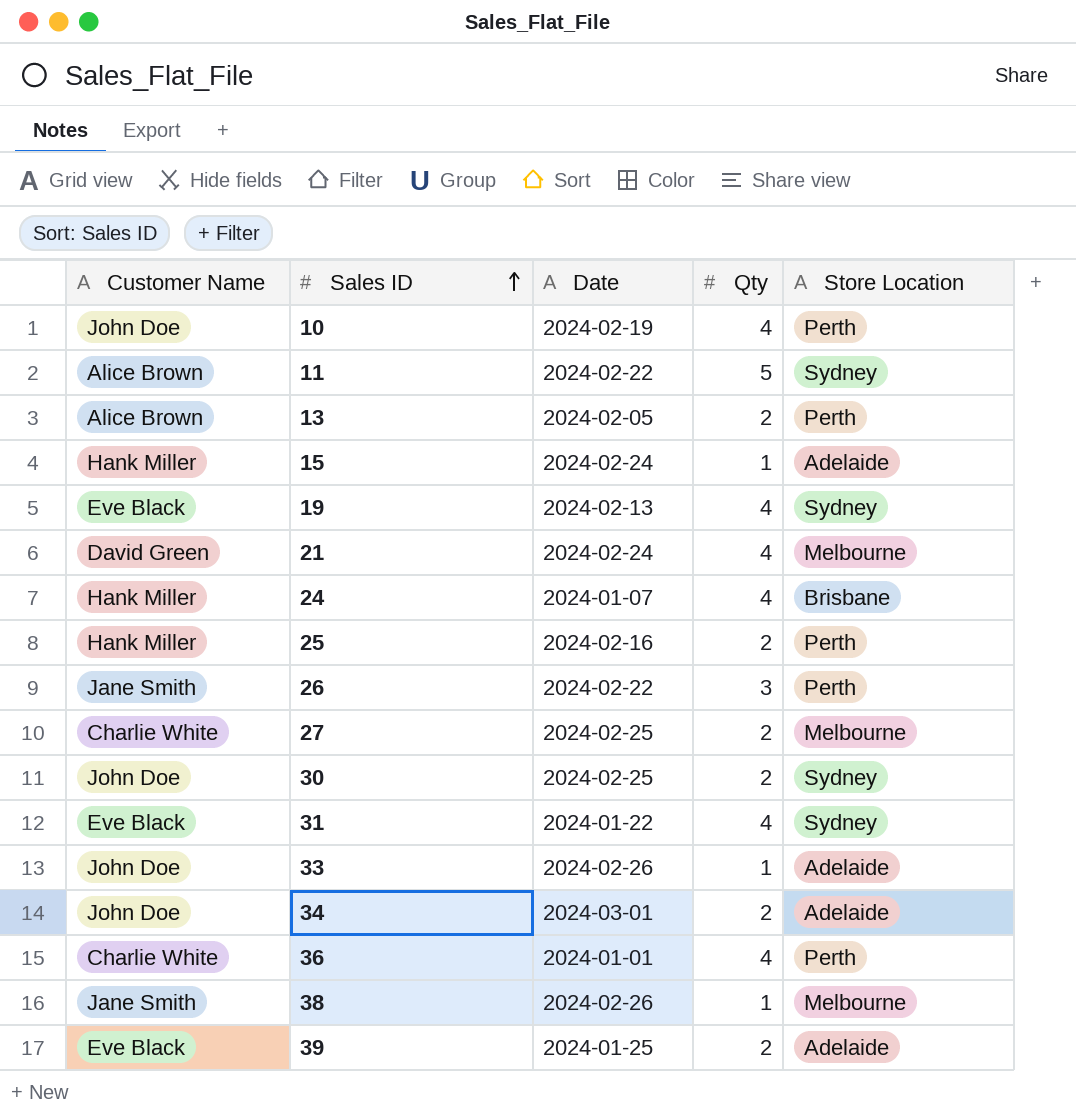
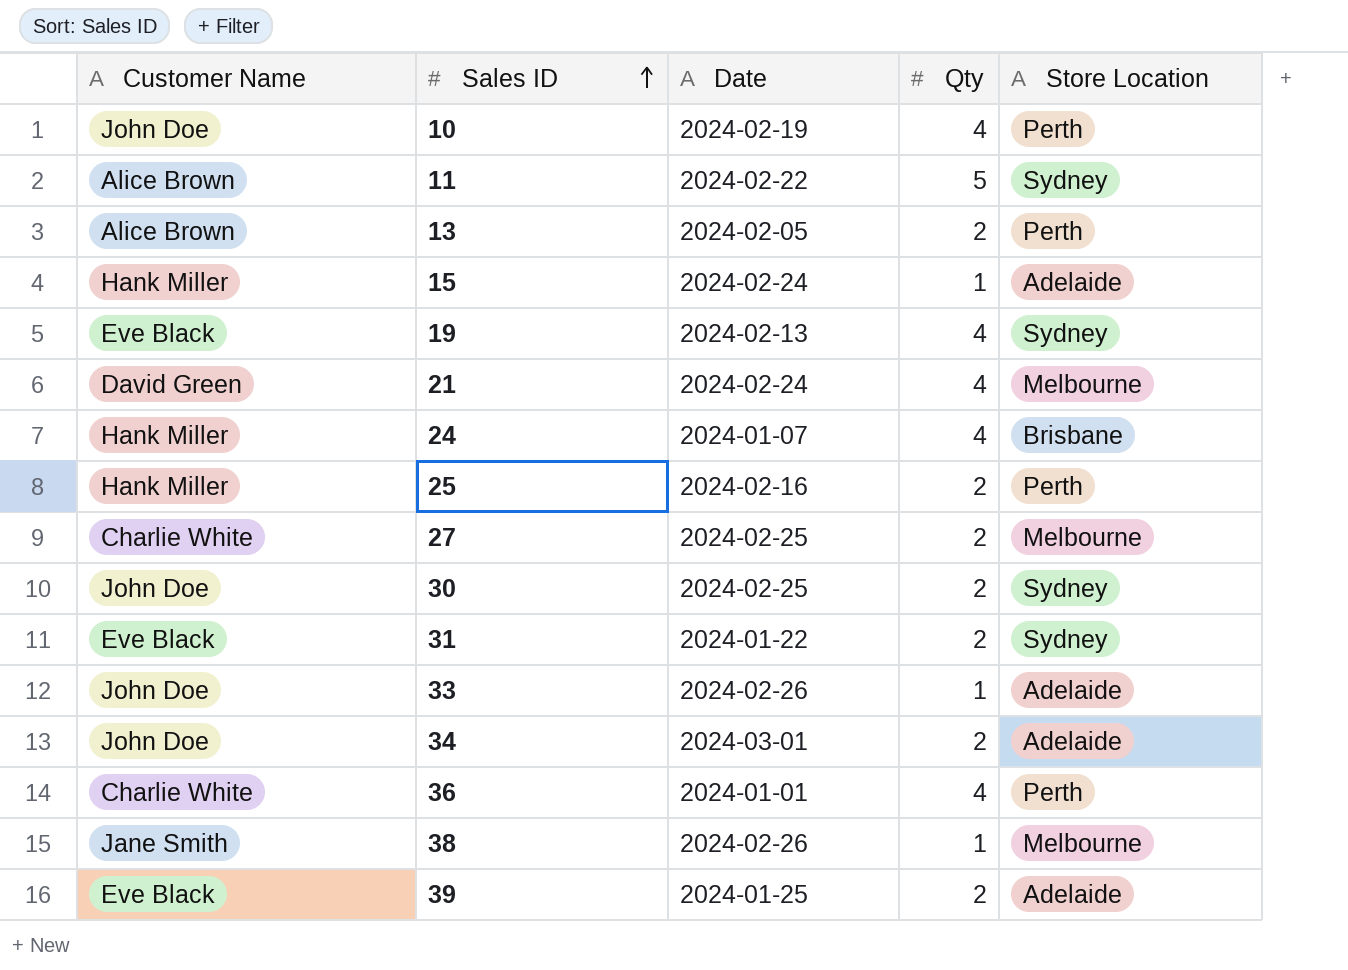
row 26: Jane Smith | 2024-02-22 | 3 | Perth -> none
31 | Qty: 4 -> 2

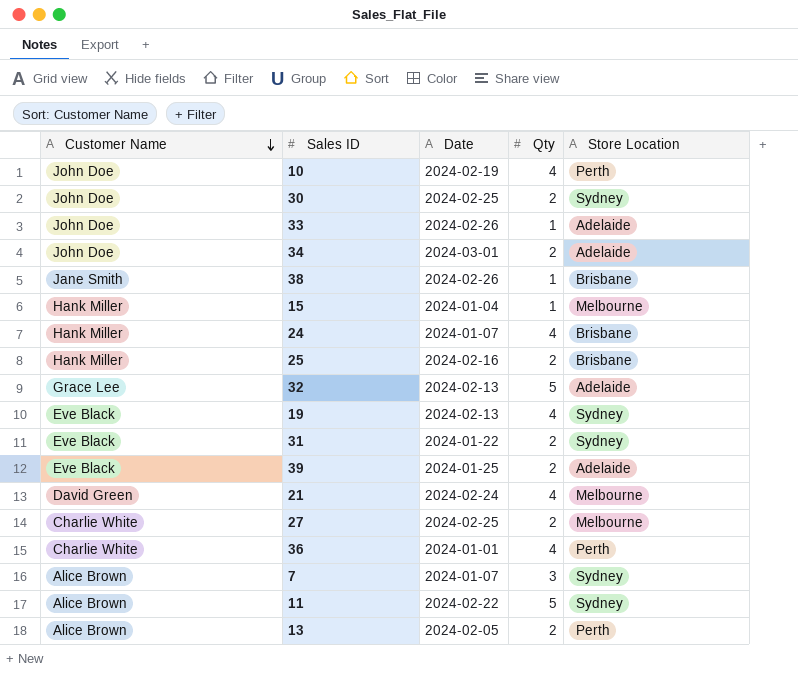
row order: Sales ID ascending -> Customer Name descending
38 | Store Location: Melbourne -> Brisbane
15 | Date: 2024-02-24 -> 2024-01-04
15 | Store Location: Adelaide -> Melbourne
25 | Store Location: Perth -> Brisbane
row 32: none -> Grace Lee | 2024-02-13 | 5 | Adelaide
row 7: none -> Alice Brown | 2024-01-07 | 3 | Sydney

